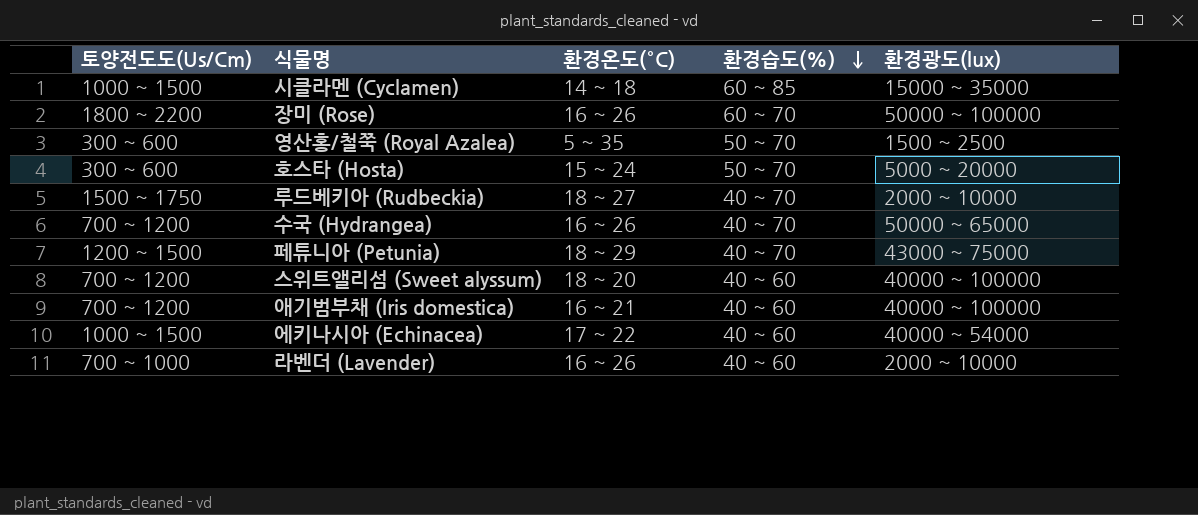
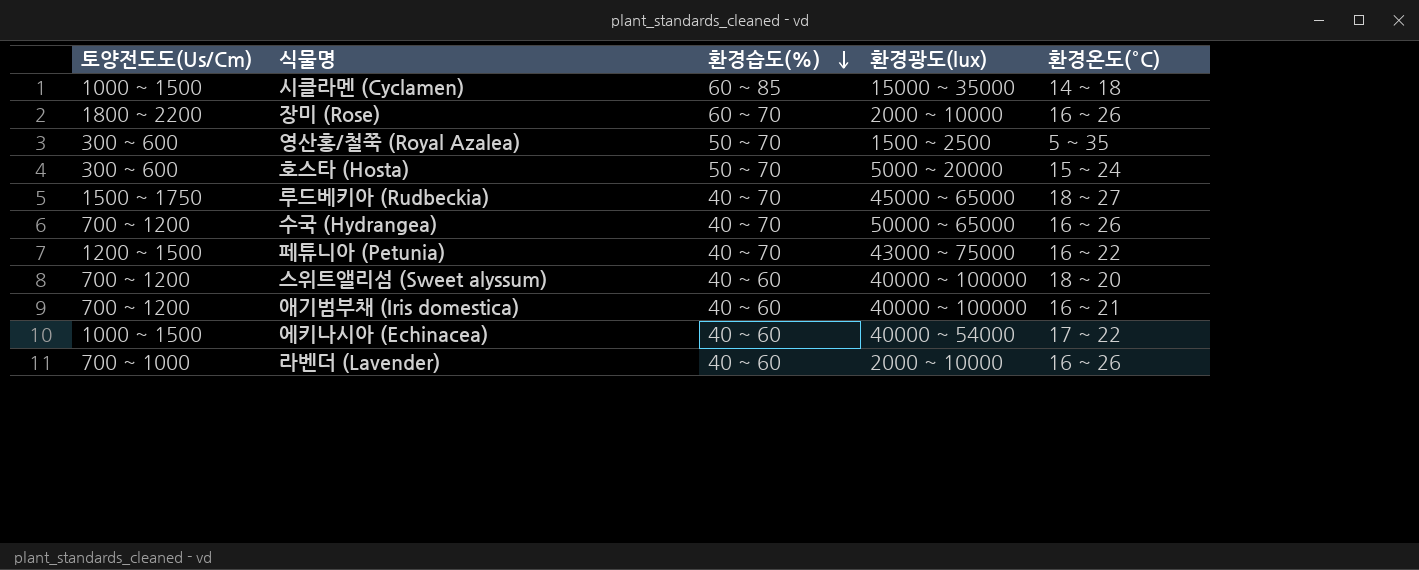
column 환경온도(°C) | position: 3 -> 5
장미 (Rose) | 환경광도(lux): 50000 ~ 100000 -> 2000 ~ 10000
루드베키아 (Rudbeckia) | 환경광도(lux): 2000 ~ 10000 -> 45000 ~ 65000
페튜니아 (Petunia) | 환경온도(°C): 18 ~ 29 -> 16 ~ 22

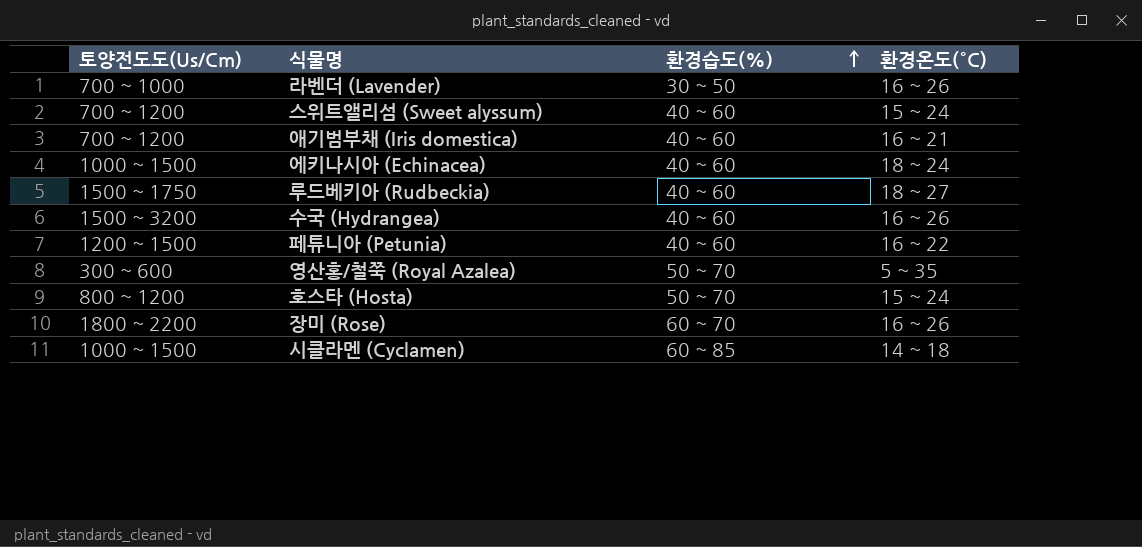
row order: 환경습도(%) descending -> 환경습도(%) ascending
column 환경광도(lux) | position: 4 -> none
라벤더 (Lavender) | 환경습도(%): 40 ~ 60 -> 30 ~ 50
스위트앨리섬 (Sweet alyssum) | 환경온도(°C): 18 ~ 20 -> 15 ~ 24
에키나시아 (Echinacea) | 환경온도(°C): 17 ~ 22 -> 18 ~ 24
루드베키아 (Rudbeckia) | 환경습도(%): 40 ~ 70 -> 40 ~ 60
수국 (Hydrangea) | 토양전도도(Us/Cm): 700 ~ 1200 -> 1500 ~ 3200
수국 (Hydrangea) | 환경습도(%): 40 ~ 70 -> 40 ~ 60
페튜니아 (Petunia) | 환경습도(%): 40 ~ 70 -> 40 ~ 60
호스타 (Hosta) | 토양전도도(Us/Cm): 300 ~ 600 -> 800 ~ 1200

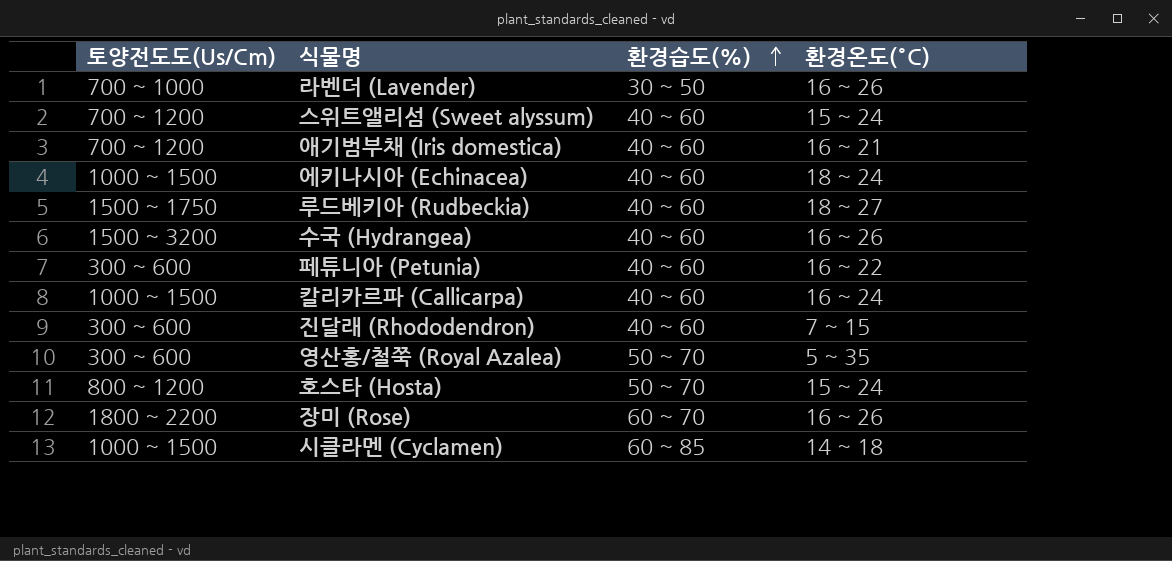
페튜니아 (Petunia) | 토양전도도(Us/Cm): 1200 ~ 1500 -> 300 ~ 600
row 칼리카르파 (Callicarpa): none -> 1000 ~ 1500 | 40 ~ 60 | 16 ~ 24
row 진달래 (Rhododendron): none -> 300 ~ 600 | 40 ~ 60 | 7 ~ 15

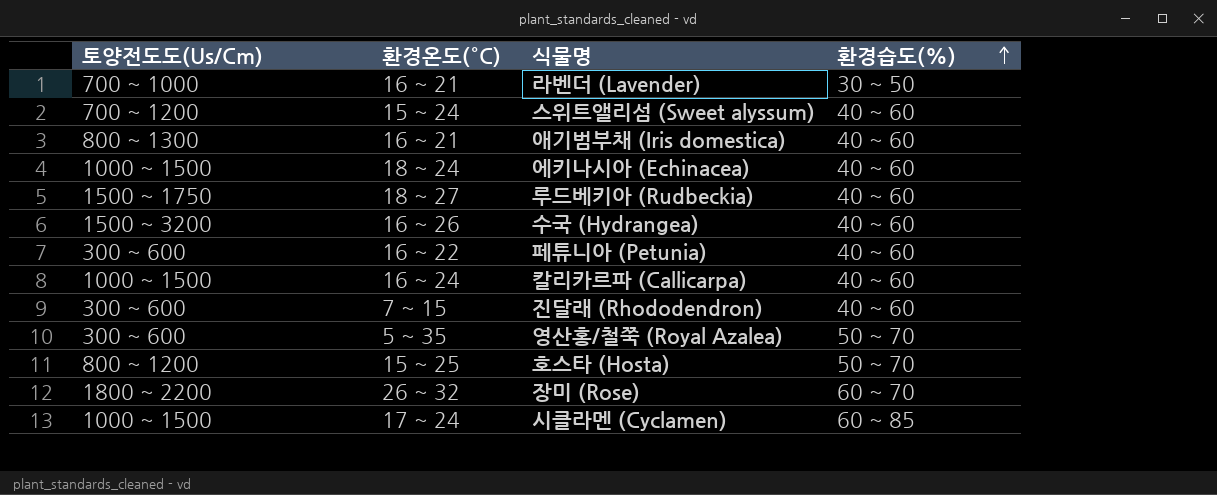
column 환경온도(°C) | position: 4 -> 2
라벤더 (Lavender) | 환경온도(°C): 16 ~ 26 -> 16 ~ 21
애기범부채 (Iris domestica) | 토양전도도(Us/Cm): 700 ~ 1200 -> 800 ~ 1300
호스타 (Hosta) | 환경온도(°C): 15 ~ 24 -> 15 ~ 25
장미 (Rose) | 환경온도(°C): 16 ~ 26 -> 26 ~ 32
시클라멘 (Cyclamen) | 환경온도(°C): 14 ~ 18 -> 17 ~ 24

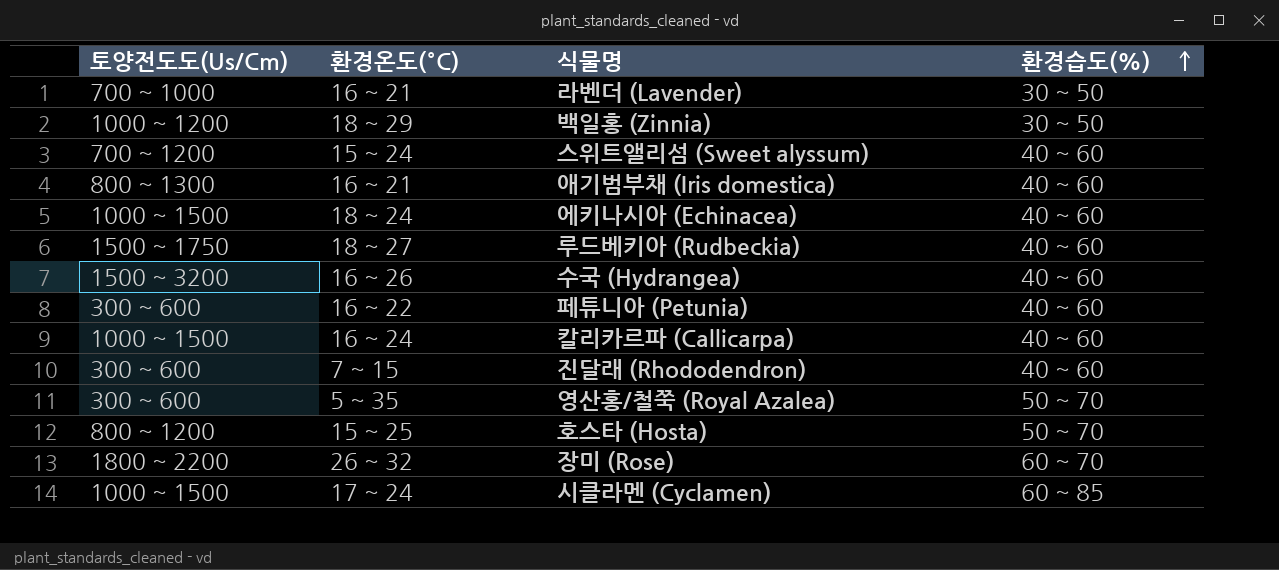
row 백일홍 (Zinnia): none -> 1000 ~ 1200 | 18 ~ 29 | 30 ~ 50

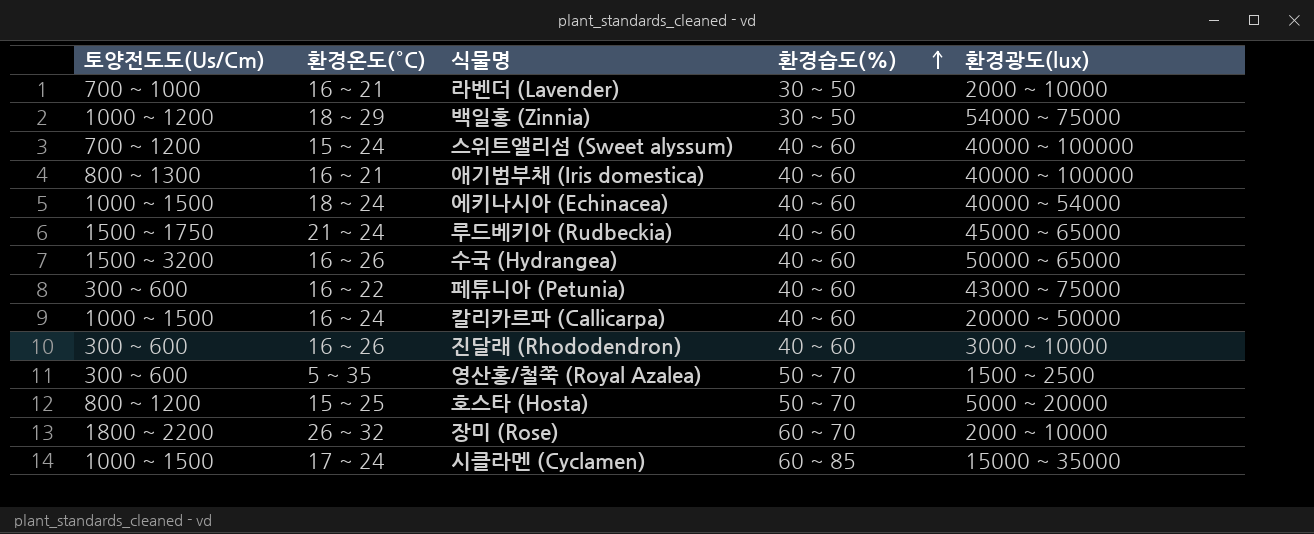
column 환경광도(lux) | position: none -> 5
루드베키아 (Rudbeckia) | 환경온도(°C): 18 ~ 27 -> 21 ~ 24
진달래 (Rhododendron) | 환경온도(°C): 7 ~ 15 -> 16 ~ 26

